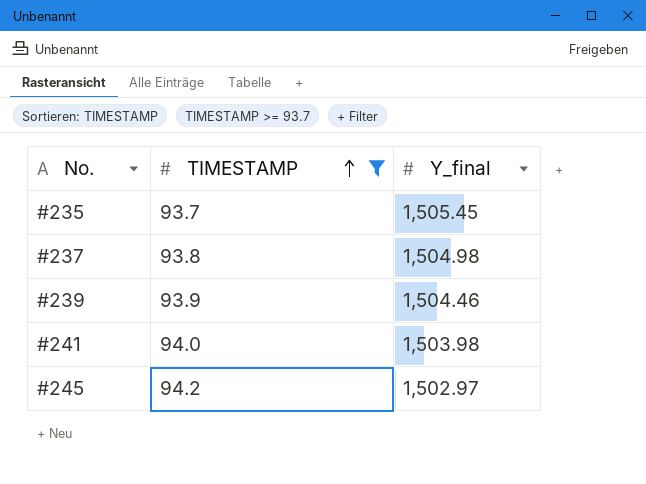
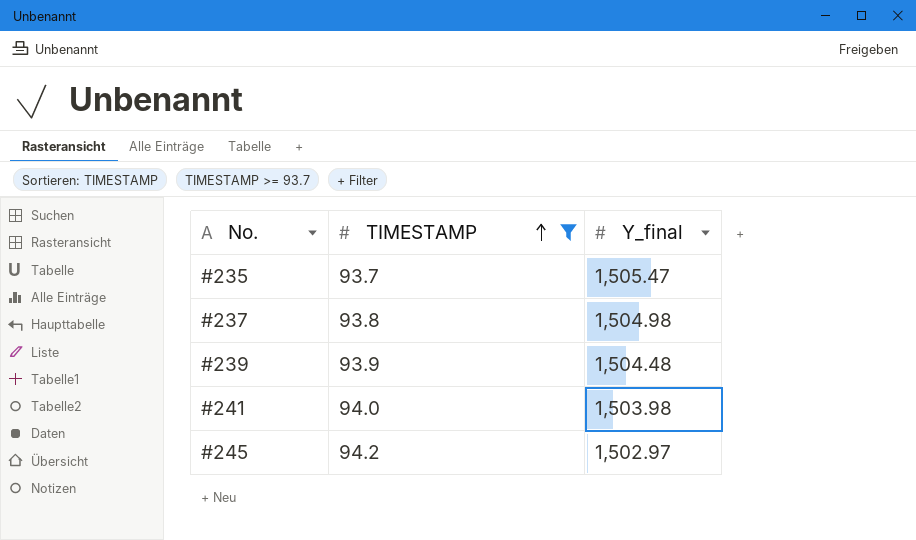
#235 | Y_final: 1,505.45 -> 1,505.47
#239 | Y_final: 1,504.46 -> 1,504.48

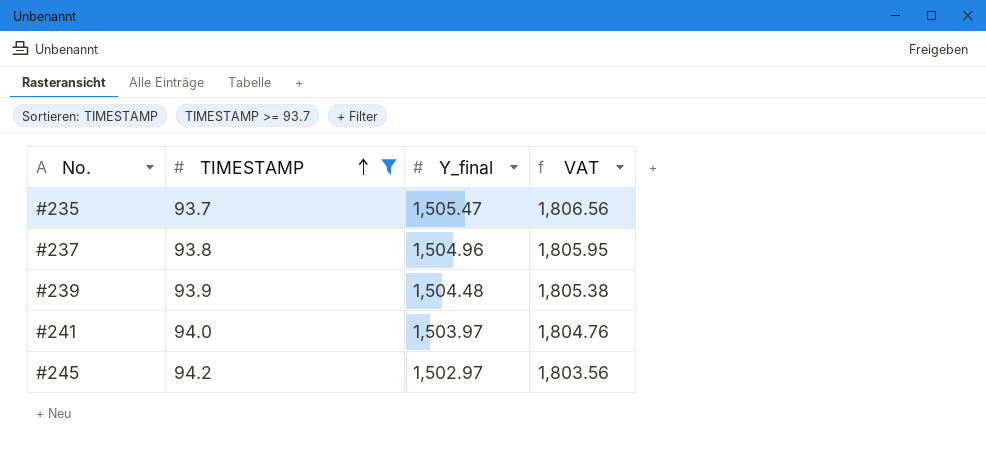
column VAT | formula: none -> [Y_final] * 1.2
#237 | Y_final: 1,504.98 -> 1,504.96
#241 | Y_final: 1,503.98 -> 1,503.97

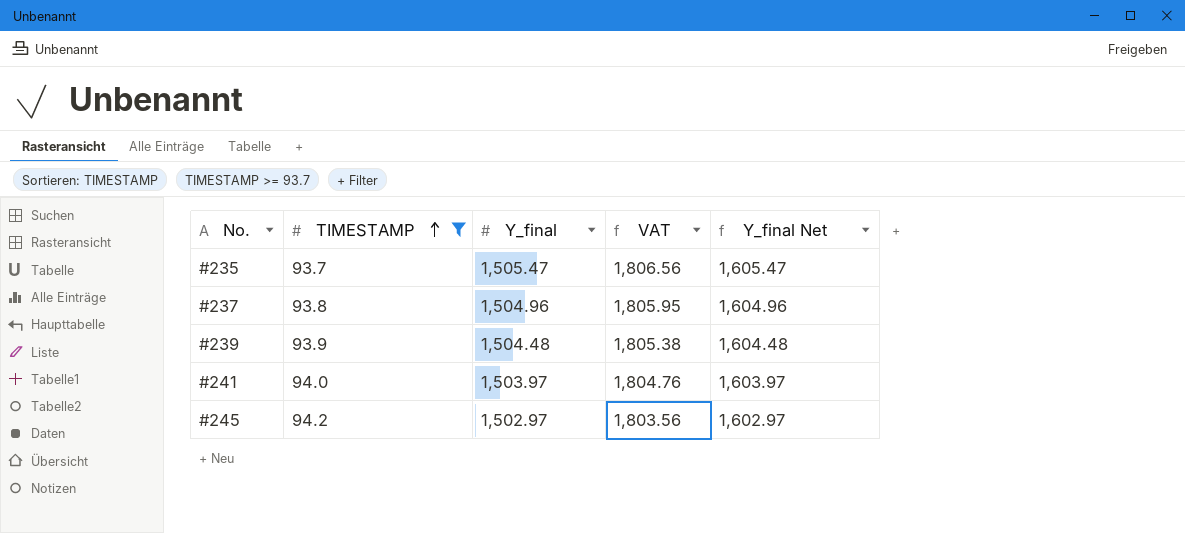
column Y_final Net | formula: none -> [Y_final] + 100

